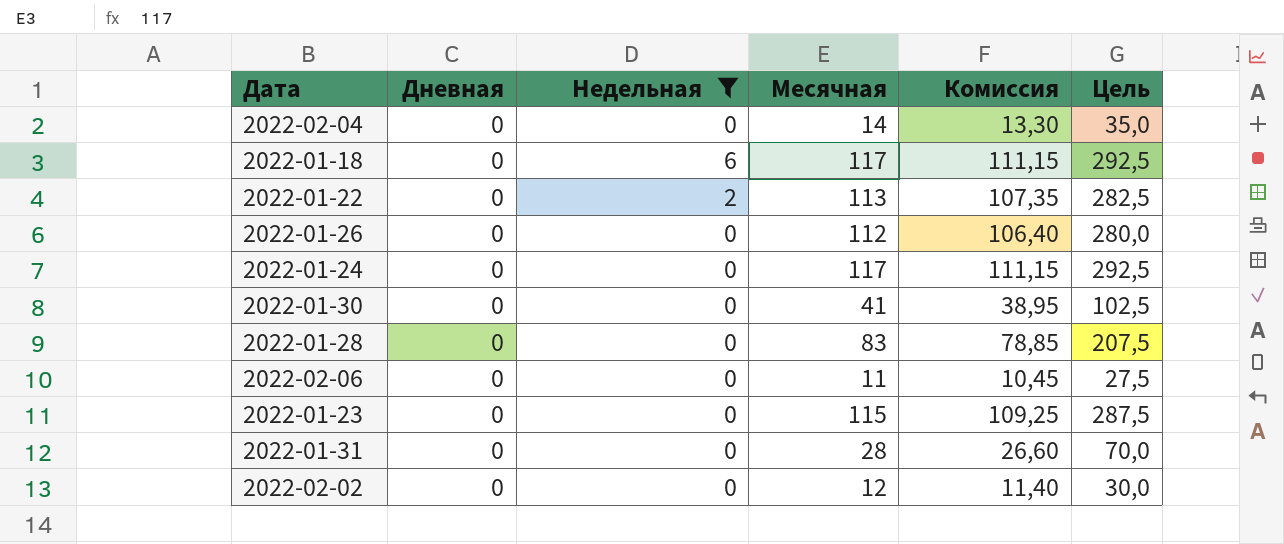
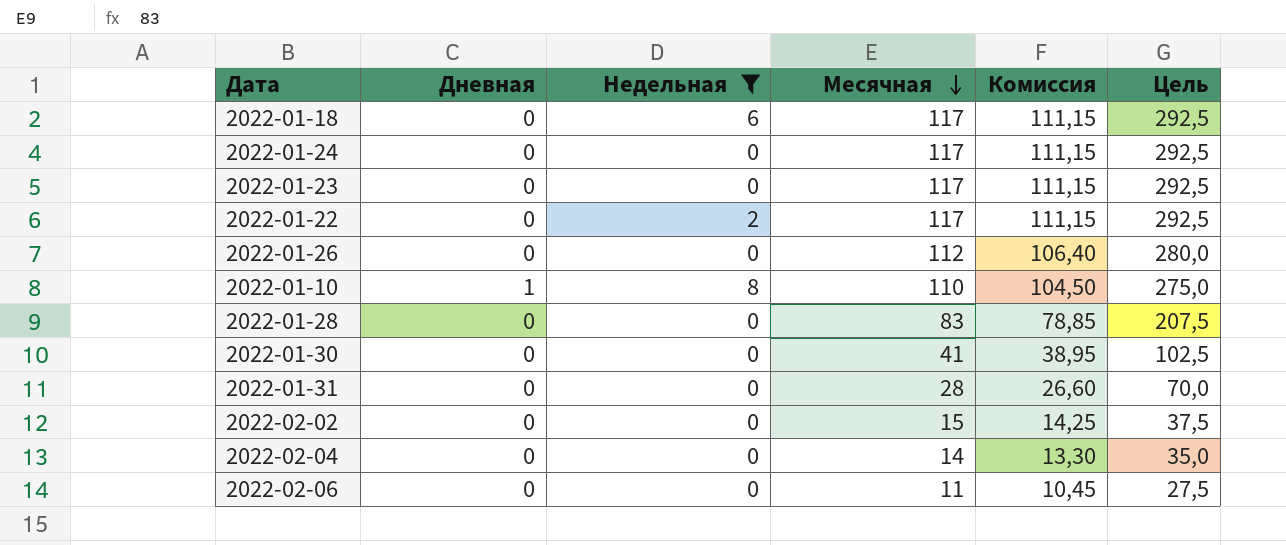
row order: none -> Месячная descending
2022-01-23 | Месячная: 115 -> 117
2022-01-23 | Комиссия: 109,25 -> 111,15
2022-01-23 | Цель: 287,5 -> 292,5
2022-01-22 | Месячная: 113 -> 117
2022-01-22 | Комиссия: 107,35 -> 111,15
2022-01-22 | Цель: 282,5 -> 292,5
row 2022-01-10: none -> 1 | 8 | 110 | 104,50 | 275,0
2022-02-02 | Месячная: 12 -> 15
2022-02-02 | Комиссия: 11,40 -> 14,25
2022-02-02 | Цель: 30,0 -> 37,5

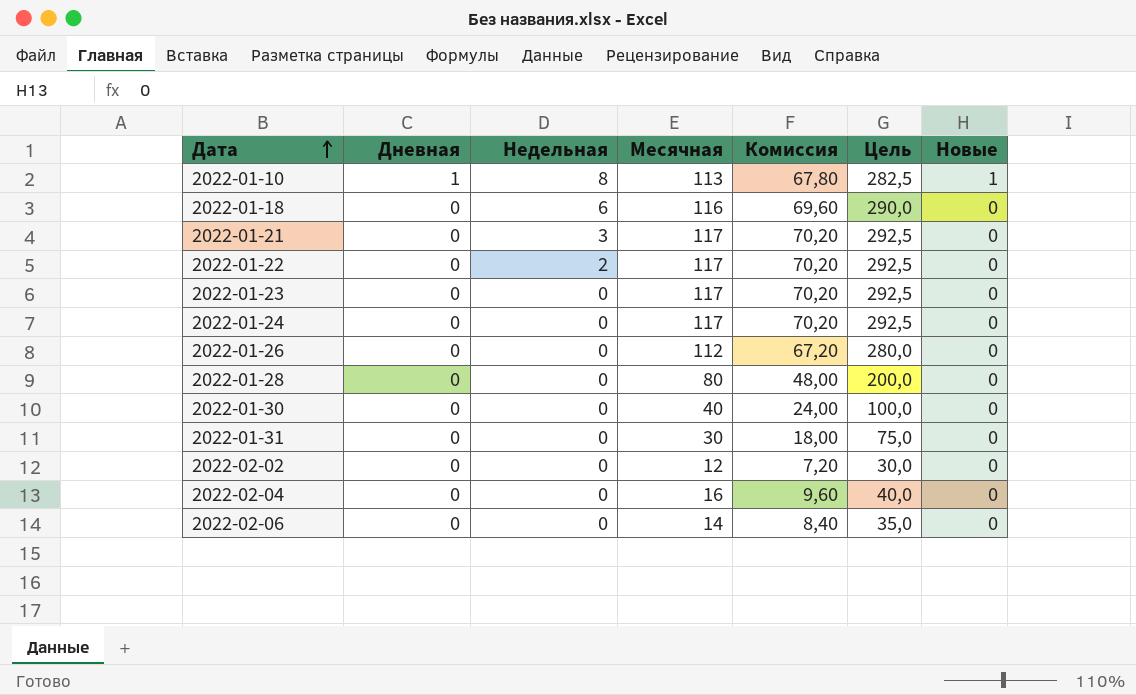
filter: Недельная != 3 -> none
row order: Месячная descending -> Дата ascending
column Комиссия | formula: [Месячная] * 0,95 -> [Месячная] * 0,6
column Новые | position: none -> 7
2022-01-10 | Месячная: 110 -> 113
2022-01-10 | Цель: 275,0 -> 282,5
2022-01-18 | Месячная: 117 -> 116
2022-01-18 | Цель: 292,5 -> 290,0
2022-01-28 | Месячная: 83 -> 80
2022-01-28 | Цель: 207,5 -> 200,0
2022-01-30 | Месячная: 41 -> 40
2022-01-30 | Цель: 102,5 -> 100,0
2022-01-31 | Месячная: 28 -> 30
2022-01-31 | Цель: 70,0 -> 75,0
2022-02-02 | Месячная: 15 -> 12
2022-02-02 | Цель: 37,5 -> 30,0
2022-02-04 | Месячная: 14 -> 16
2022-02-04 | Цель: 35,0 -> 40,0
2022-02-06 | Месячная: 11 -> 14
2022-02-06 | Цель: 27,5 -> 35,0

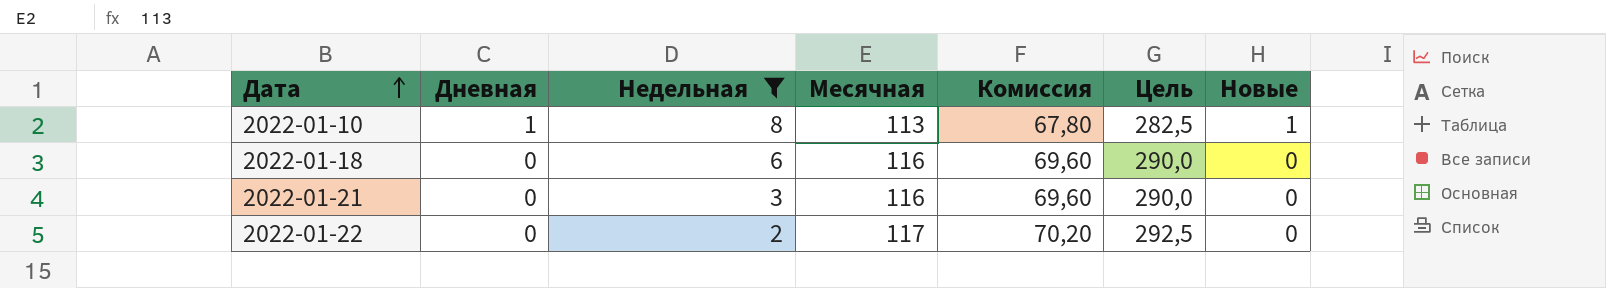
filter: none -> Недельная != 0
2022-01-21 | Месячная: 117 -> 116
2022-01-21 | Комиссия: 70,20 -> 69,60
2022-01-21 | Цель: 292,5 -> 290,0

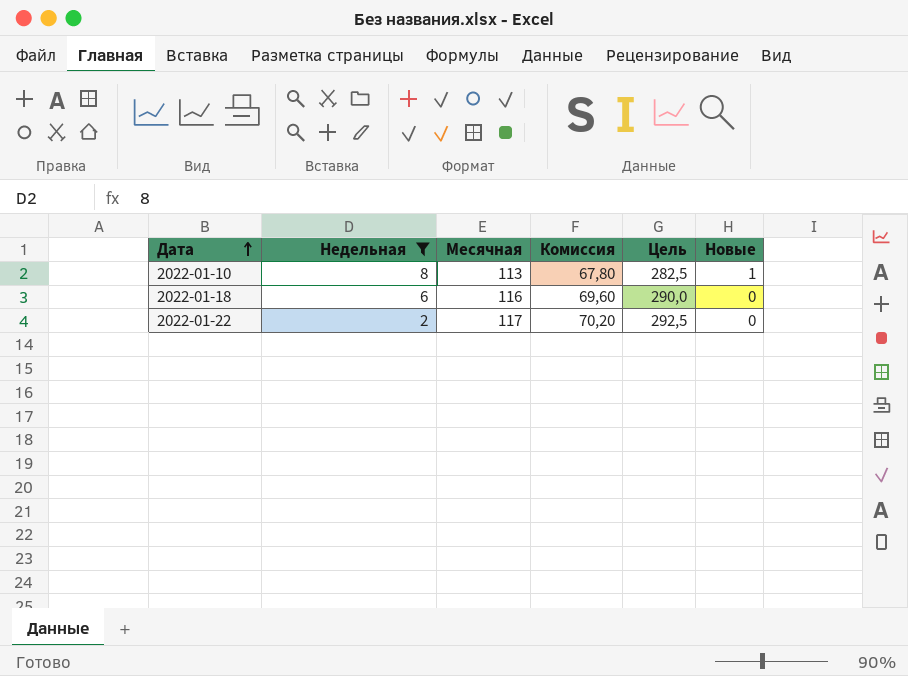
column Дневная | position: 2 -> none
row 2022-01-21: 0 | 3 | 116 | 69,60 | 290,0 | 0 -> none

